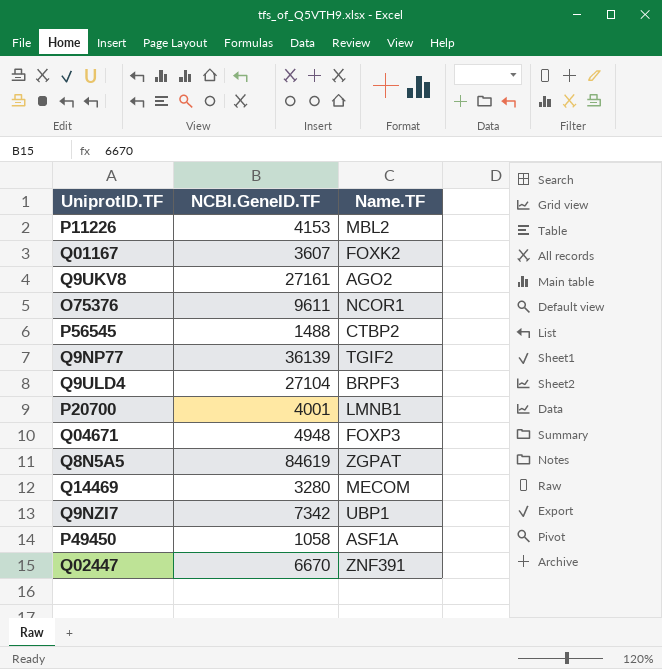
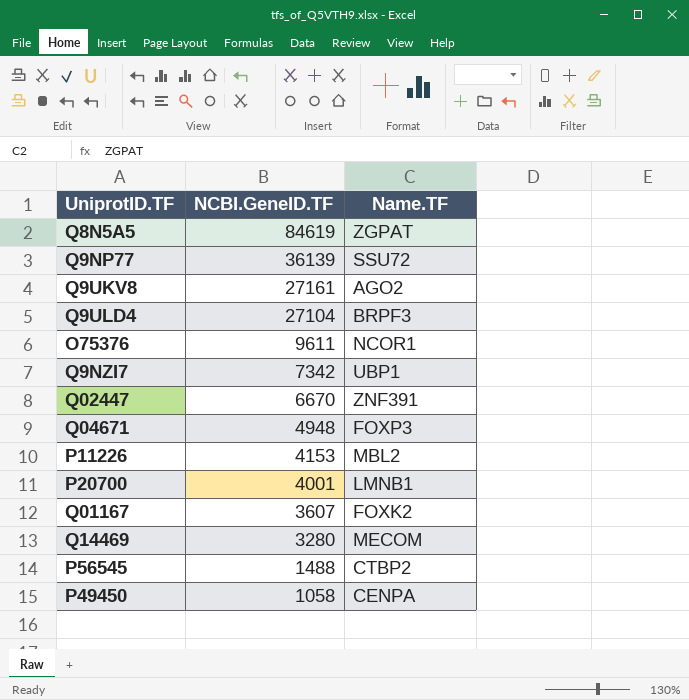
row order: none -> NCBI.GeneID.TF descending
Q9NP77 | Name.TF: TGIF2 -> SSU72
P49450 | Name.TF: ASF1A -> CENPA

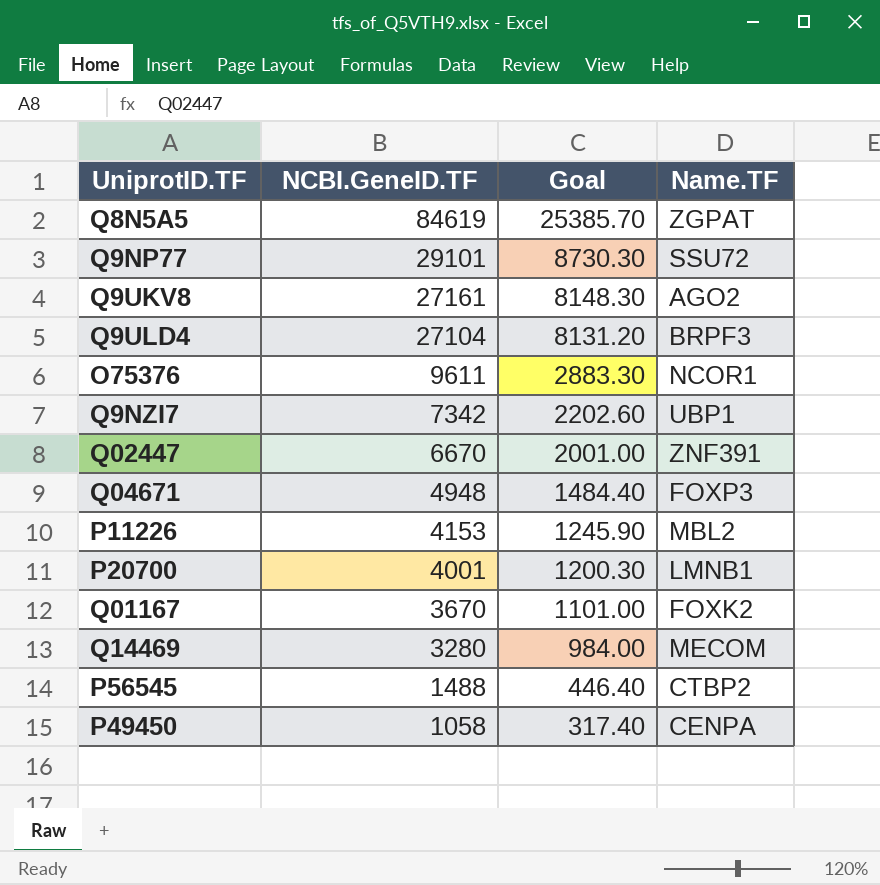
column Goal | formula: none -> [NCBI.GeneID.TF] * 0.3
Q9NP77 | NCBI.GeneID.TF: 36139 -> 29101
Q01167 | NCBI.GeneID.TF: 3607 -> 3670

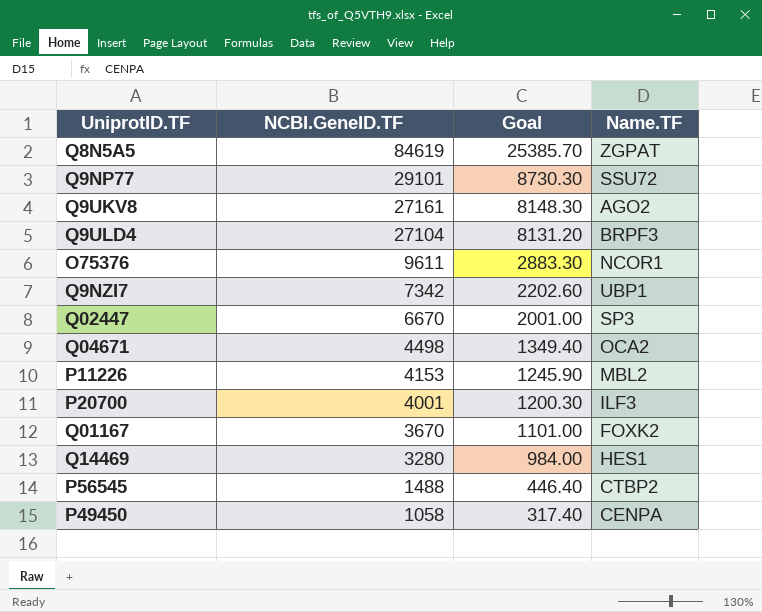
Q02447 | Name.TF: ZNF391 -> SP3
Q04671 | NCBI.GeneID.TF: 4948 -> 4498
Q04671 | Goal: 1484.40 -> 1349.40
Q04671 | Name.TF: FOXP3 -> OCA2
P20700 | Name.TF: LMNB1 -> ILF3
Q14469 | Name.TF: MECOM -> HES1

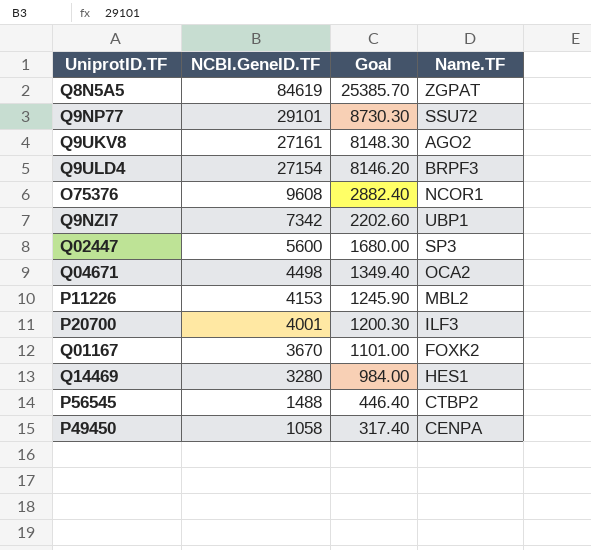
Q9ULD4 | NCBI.GeneID.TF: 27104 -> 27154
Q9ULD4 | Goal: 8131.20 -> 8146.20
O75376 | NCBI.GeneID.TF: 9611 -> 9608
O75376 | Goal: 2883.30 -> 2882.40
Q02447 | NCBI.GeneID.TF: 6670 -> 5600
Q02447 | Goal: 2001.00 -> 1680.00

